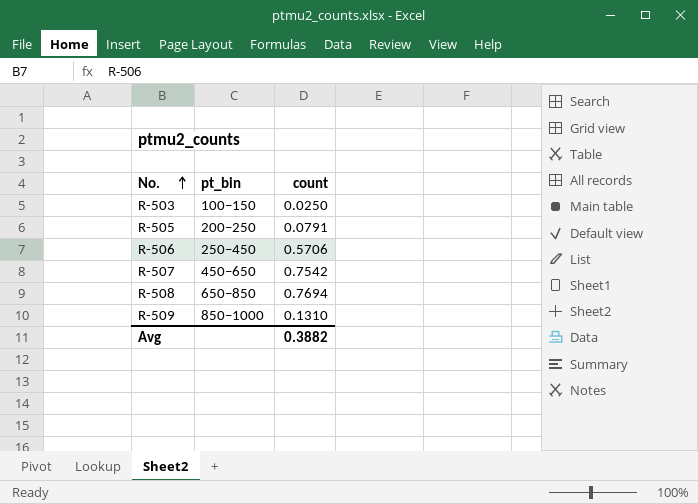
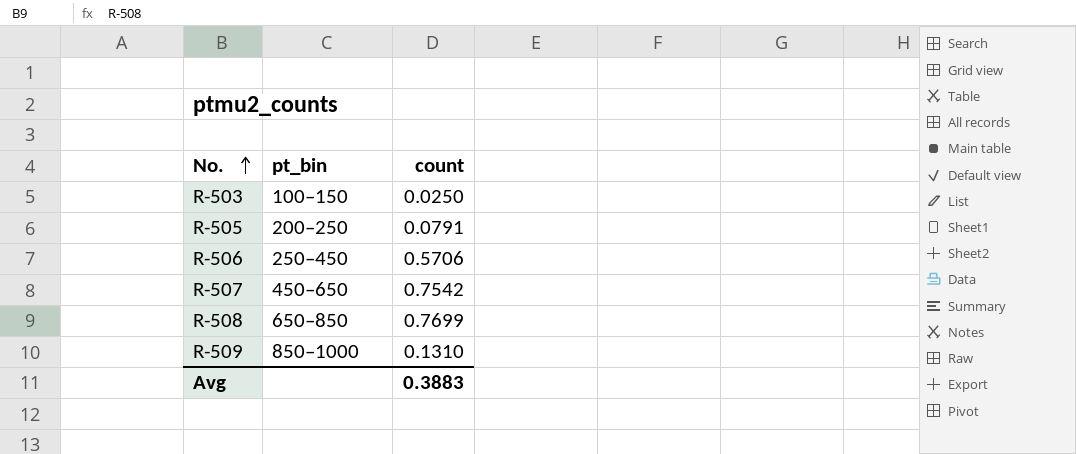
R-508 | count: 0.7694 -> 0.7699
Avg | count: 0.3882 -> 0.3883

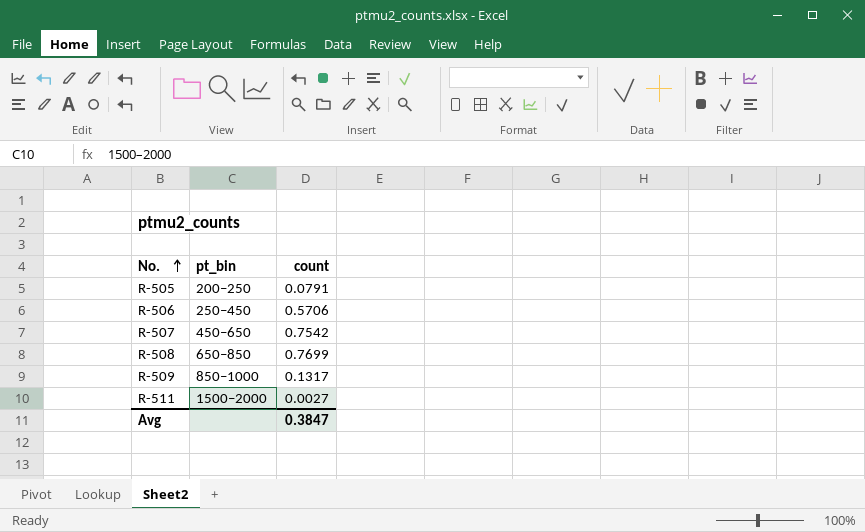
row R-503: 100–150 | 0.0250 -> none
R-509 | count: 0.1310 -> 0.1317
row R-511: none -> 1500–2000 | 0.0027
Avg | count: 0.3883 -> 0.3847

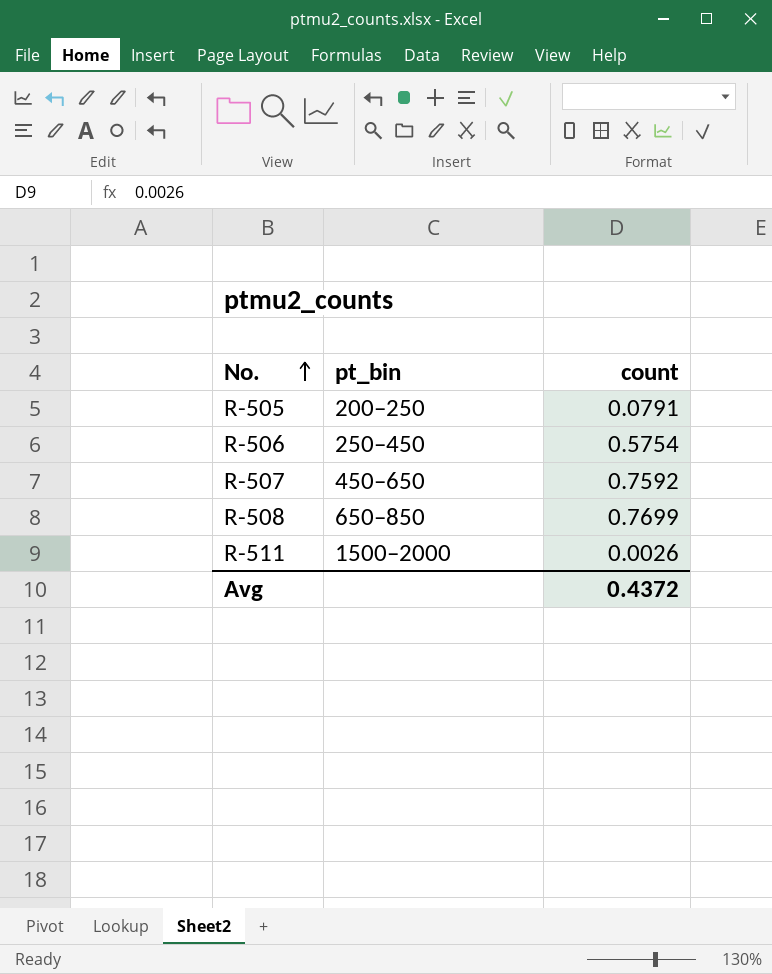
row R-509: 850–1000 | 0.1317 -> none
R-506 | count: 0.5706 -> 0.5754
R-507 | count: 0.7542 -> 0.7592
R-511 | count: 0.0027 -> 0.0026
Avg | count: 0.3847 -> 0.4372

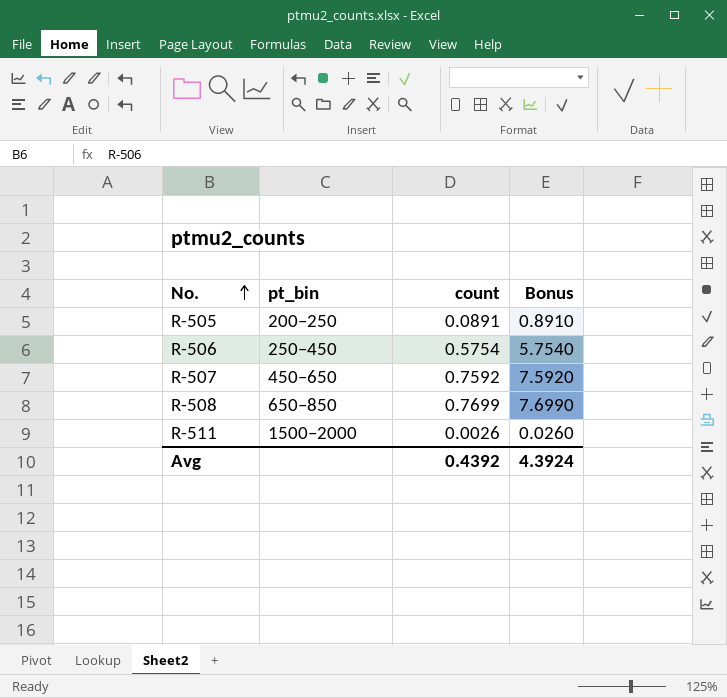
column Bonus | formula: none -> [count] * 10
R-505 | count: 0.0791 -> 0.0891
Avg | count: 0.4372 -> 0.4392

